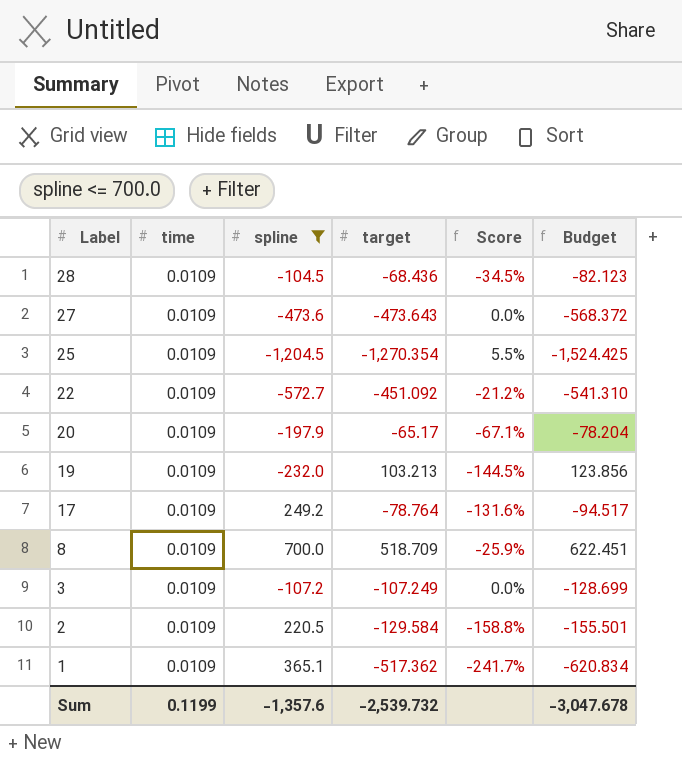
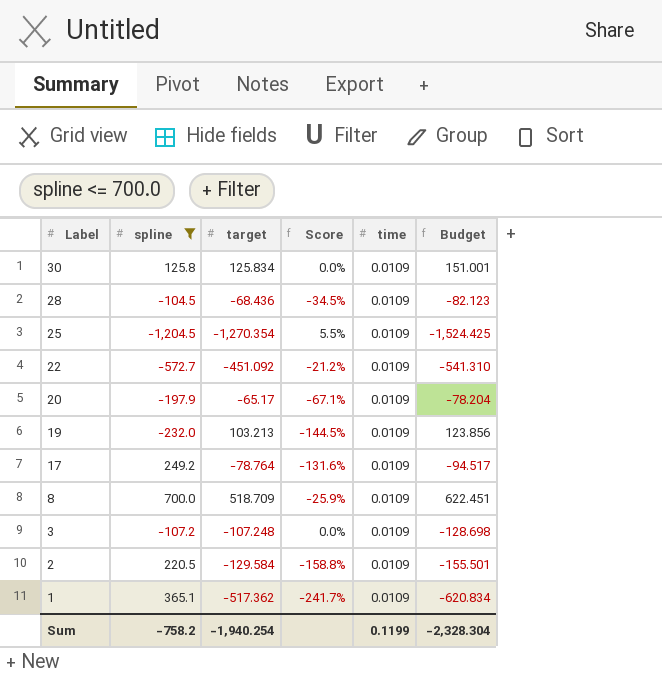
column time | position: 2 -> 5
row 27: 0.0109 | -473.6 | -473.643 | 0.0% | -568.372 -> none
row 30: none -> 125.8 | 125.834 | 0.0% | 0.0109 | 151.001
3 | target: -107.249 -> -107.248
3 | Budget: -128.699 -> -128.698
Sum | spline: -1,357.6 -> -758.2
Sum | target: -2,539.732 -> -1,940.254
Sum | Budget: -3,047.678 -> -2,328.304

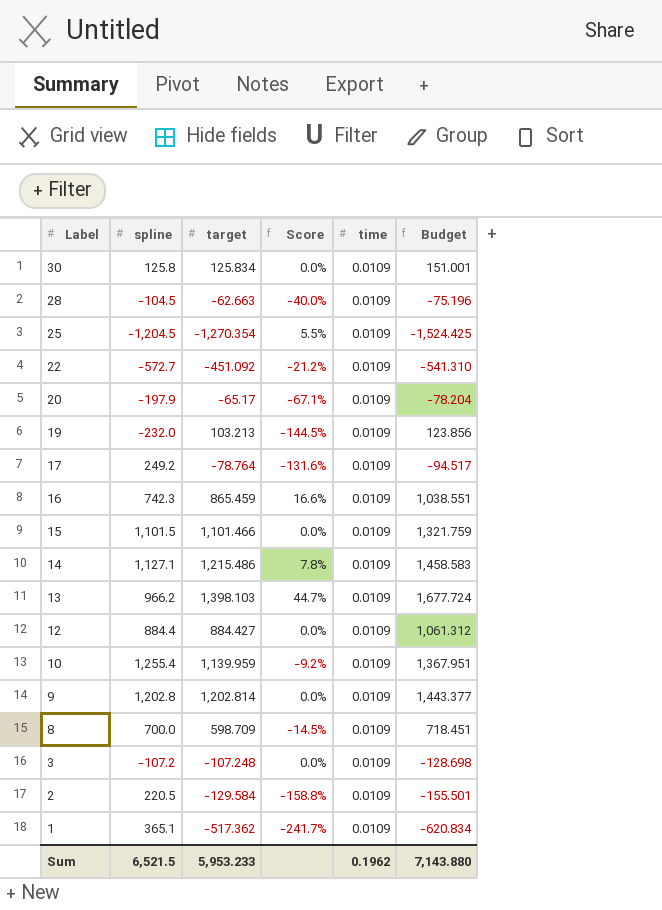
filter: spline <= 700.0 -> none
28 | target: -68.436 -> -62.663
28 | Score: -34.5% -> -40.0%
28 | Budget: -82.123 -> -75.196
8 | target: 518.709 -> 598.709
8 | Score: -25.9% -> -14.5%
8 | Budget: 622.451 -> 718.451
Sum | spline: -758.2 -> 6,521.5
Sum | target: -1,940.254 -> 5,953.233
Sum | time: 0.1199 -> 0.1962
Sum | Budget: -2,328.304 -> 7,143.880

